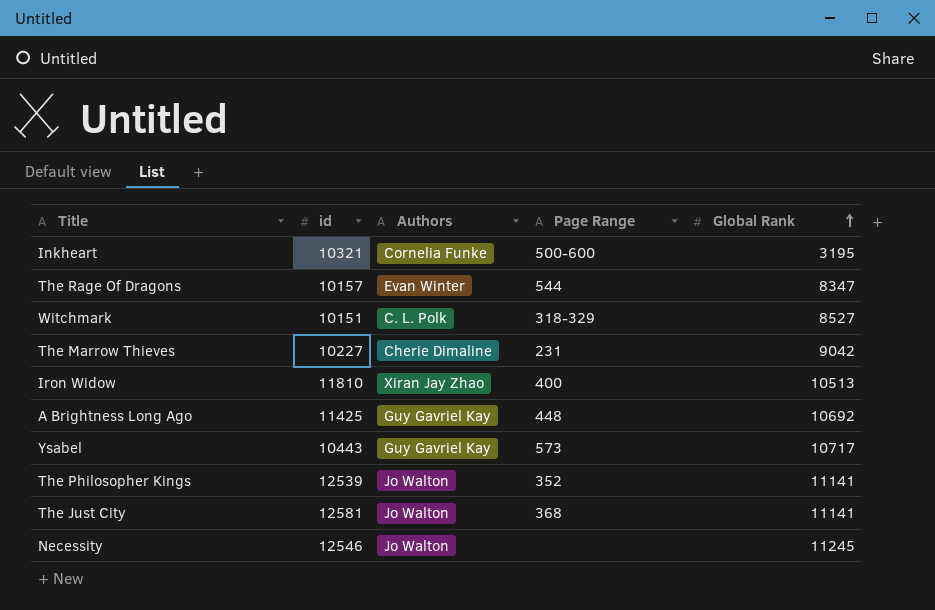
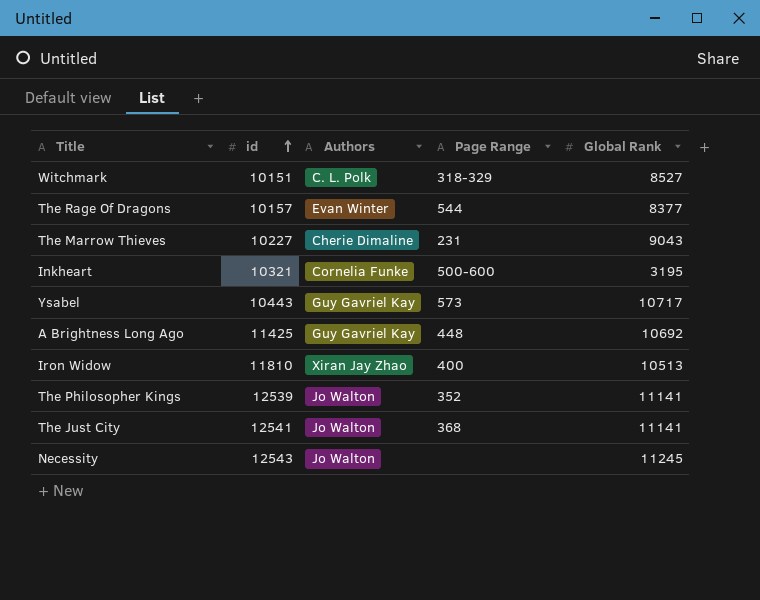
row order: Global Rank ascending -> id ascending
The Rage Of Dragons | Global Rank: 8347 -> 8377
The Marrow Thieves | Global Rank: 9042 -> 9043
The Just City | id: 12581 -> 12541
Necessity | id: 12546 -> 12543

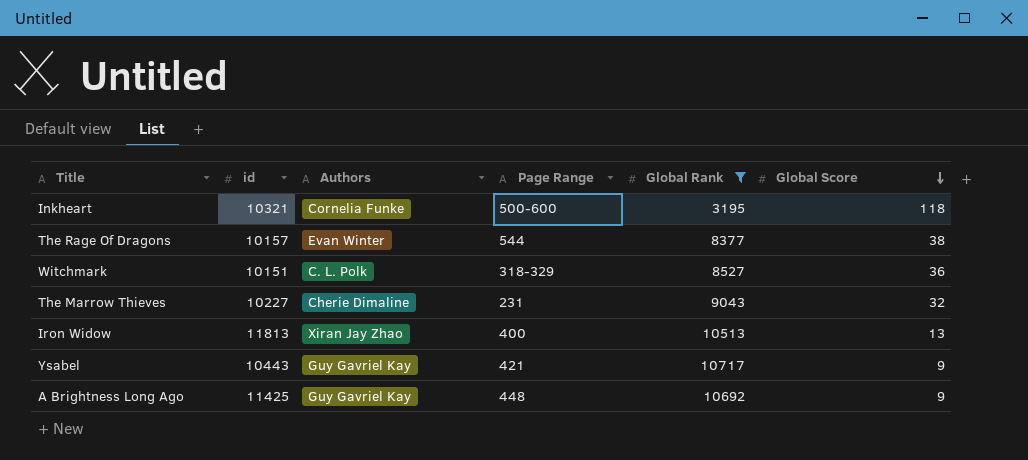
filter: none -> Global Rank <= 10717
row order: id ascending -> Global Score descending
column Global Score | position: none -> 6
Iron Widow | id: 11810 -> 11813
Ysabel | Page Range: 573 -> 421

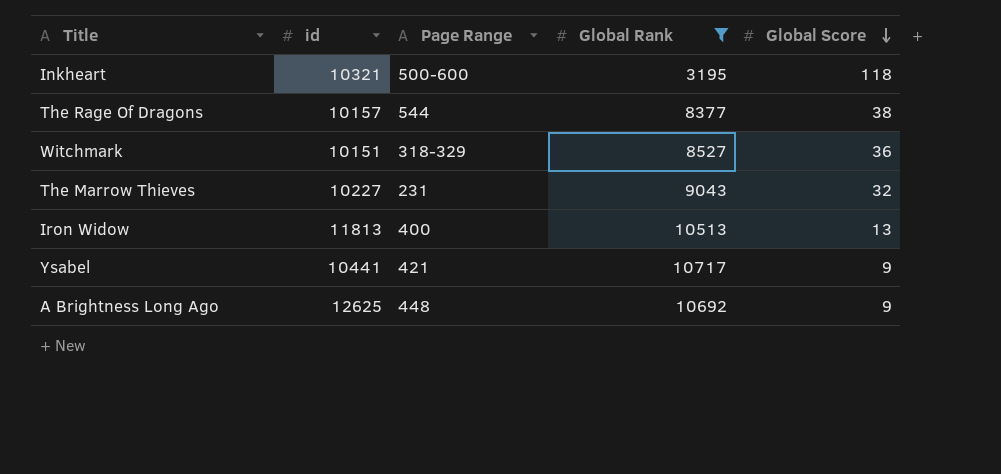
column Authors | position: 3 -> none
Ysabel | id: 10443 -> 10441
A Brightness Long Ago | id: 11425 -> 12625

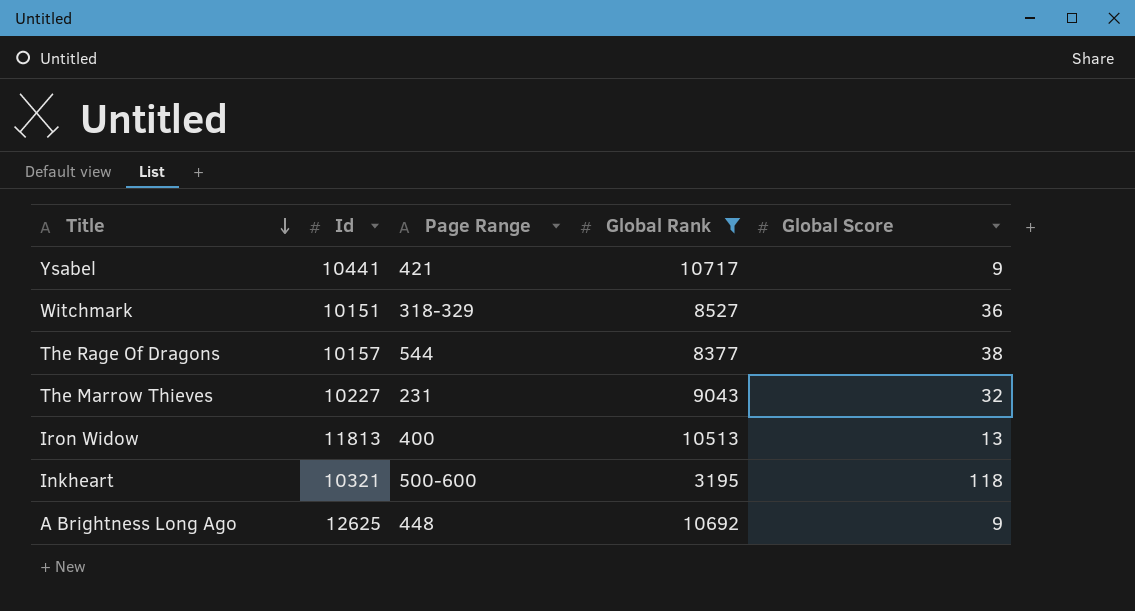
row order: Global Score descending -> Title descending
column name: id -> Id

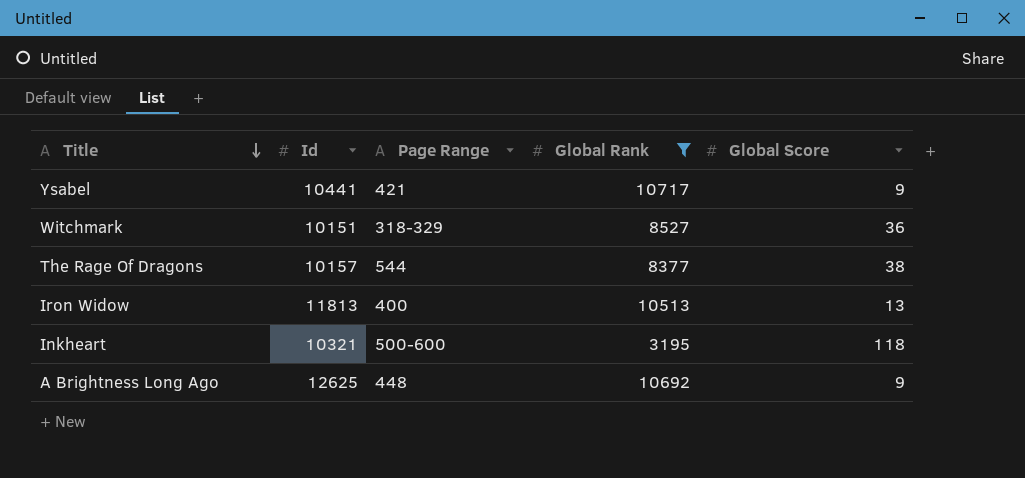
row The Marrow Thieves: 10227 | 231 | 9043 | 32 -> none

